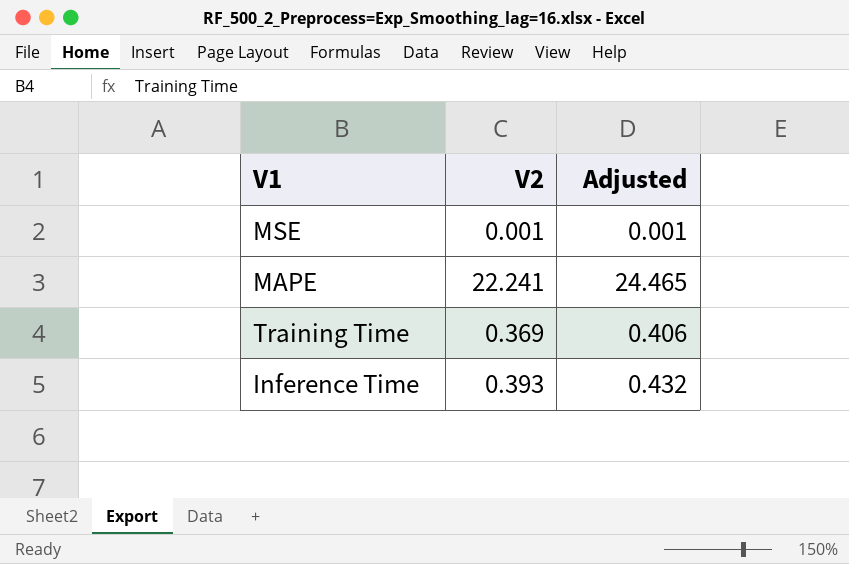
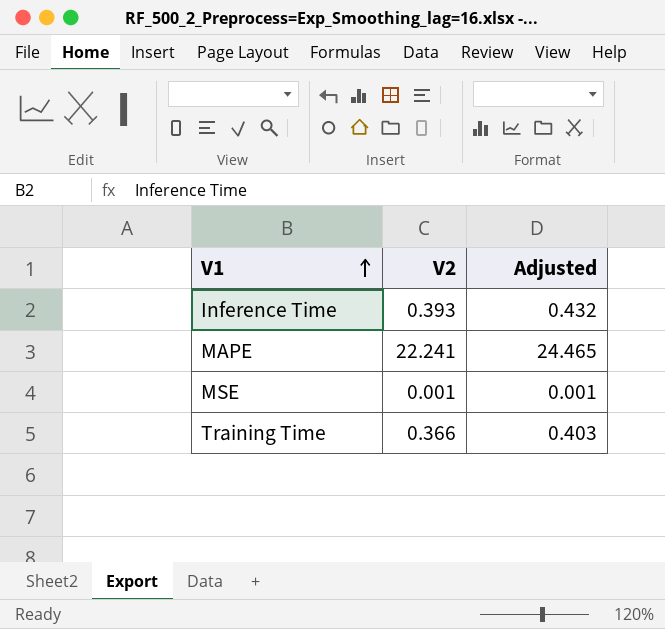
row order: none -> V1 ascending
Training Time | V2: 0.369 -> 0.366
Training Time | Adjusted: 0.406 -> 0.403

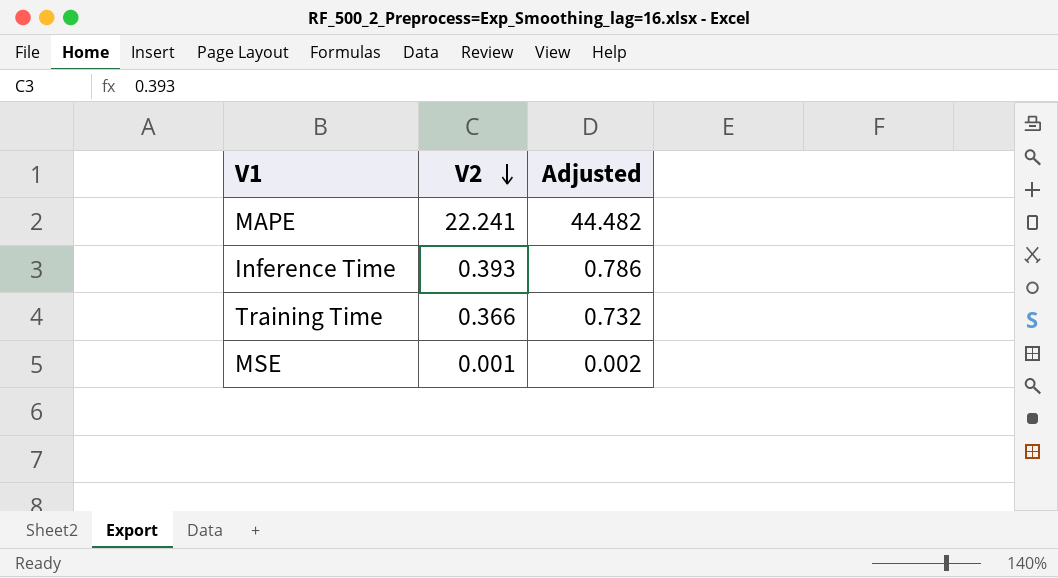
row order: V1 ascending -> V2 descending
column Adjusted | formula: [V2] * 1.1 -> [V2] * 2

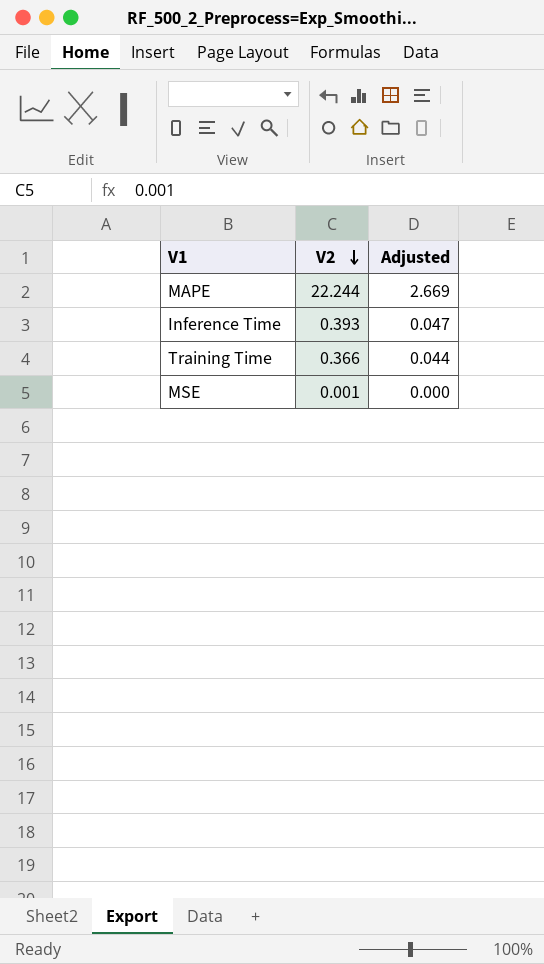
column Adjusted | formula: [V2] * 2 -> [V2] * 0.12
MAPE | V2: 22.241 -> 22.244

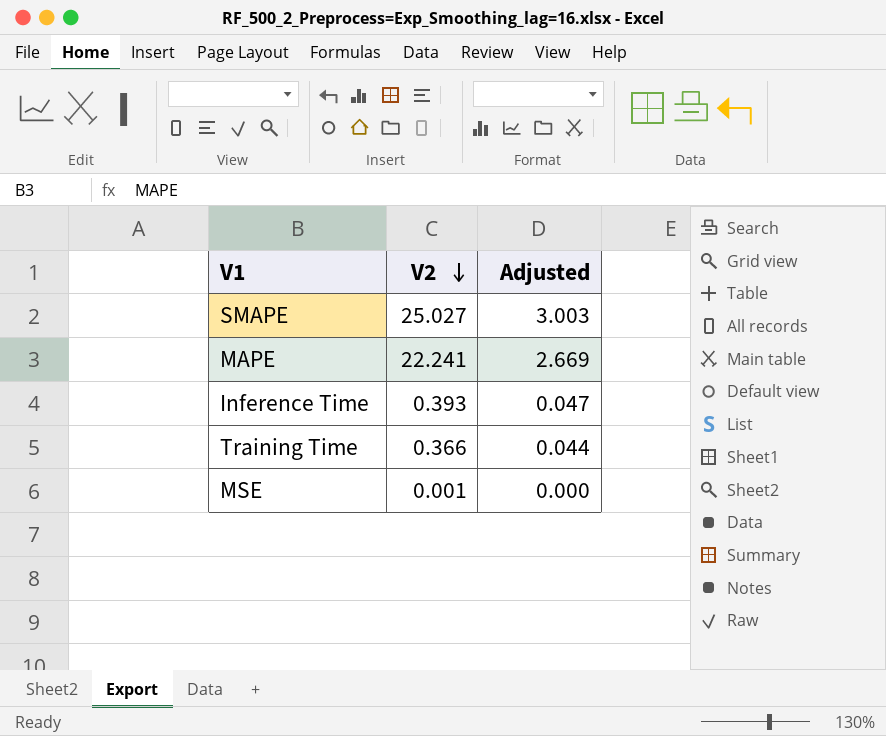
row SMAPE: none -> 25.027 | 3.003
MAPE | V2: 22.244 -> 22.241

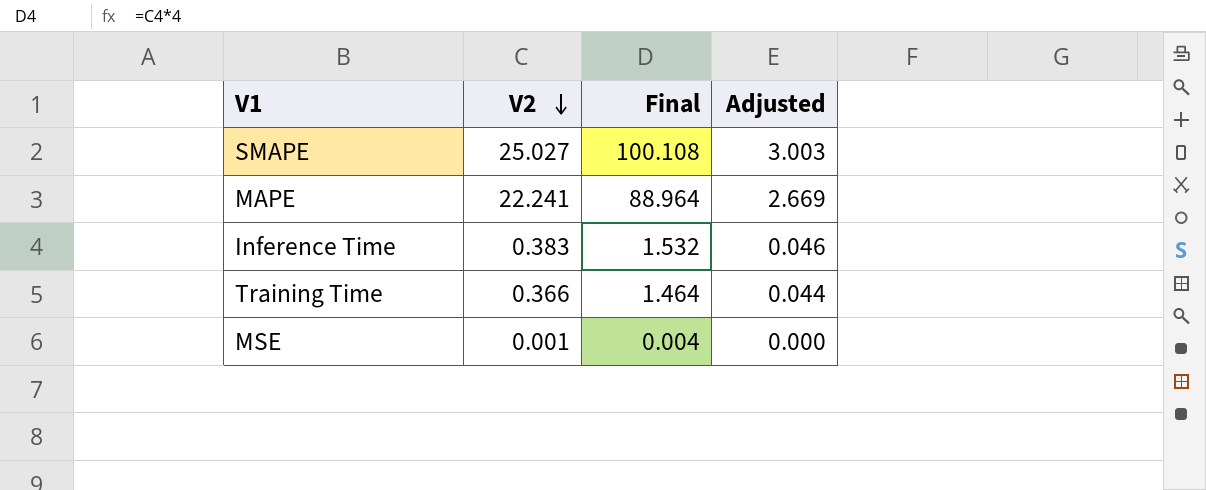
column Final | formula: none -> [V2] * 4
Inference Time | V2: 0.393 -> 0.383
Inference Time | Adjusted: 0.047 -> 0.046

